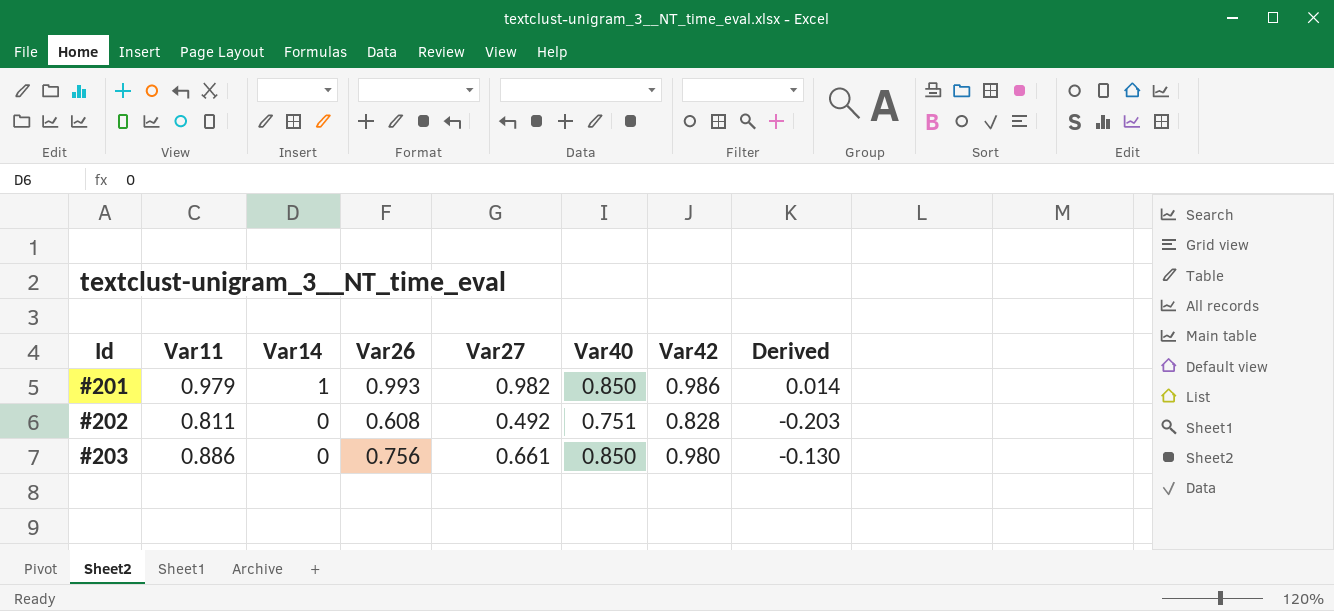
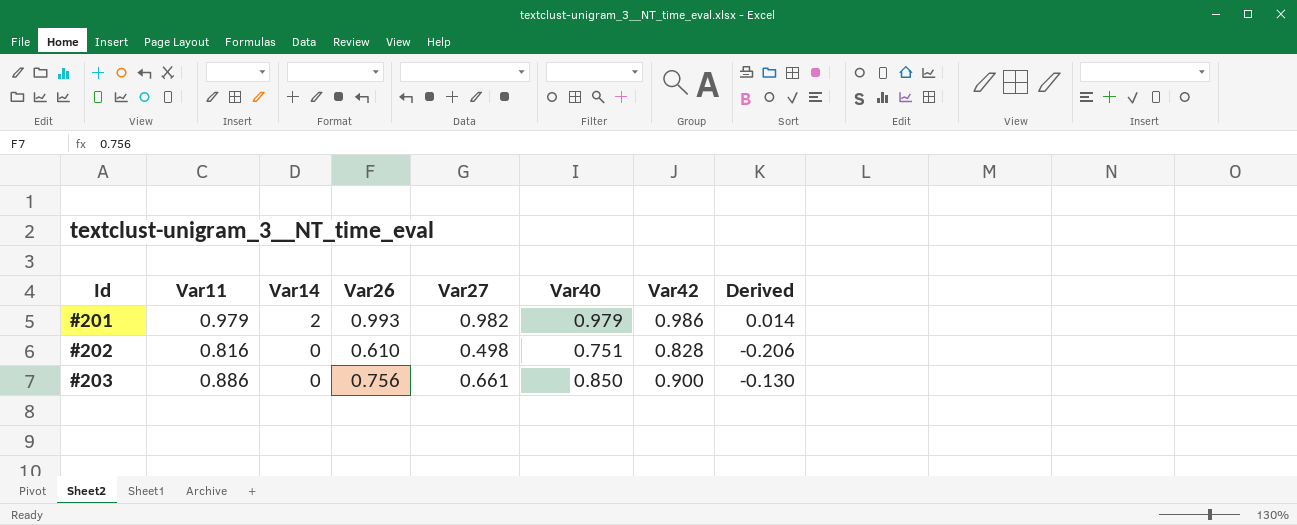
#201 | Var14: 1 -> 2
#201 | Var40: 0.850 -> 0.979
#202 | Var11: 0.811 -> 0.816
#202 | Var26: 0.608 -> 0.610
#202 | Var27: 0.492 -> 0.498
#202 | Derived: -0.203 -> -0.206
#203 | Var42: 0.980 -> 0.900

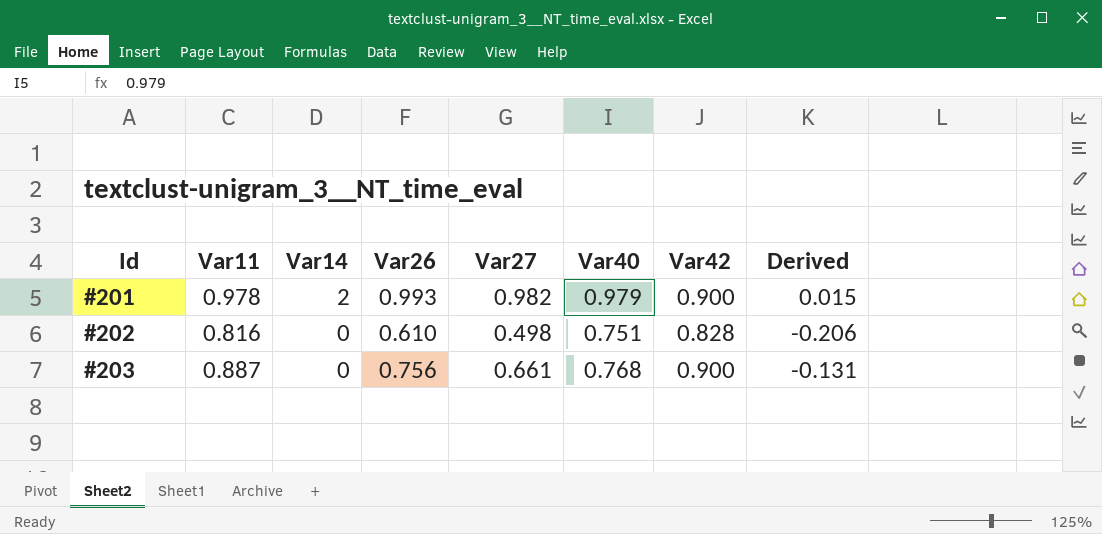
#201 | Var11: 0.979 -> 0.978
#201 | Var42: 0.986 -> 0.900
#201 | Derived: 0.014 -> 0.015
#203 | Var11: 0.886 -> 0.887
#203 | Var40: 0.850 -> 0.768
#203 | Derived: -0.130 -> -0.131

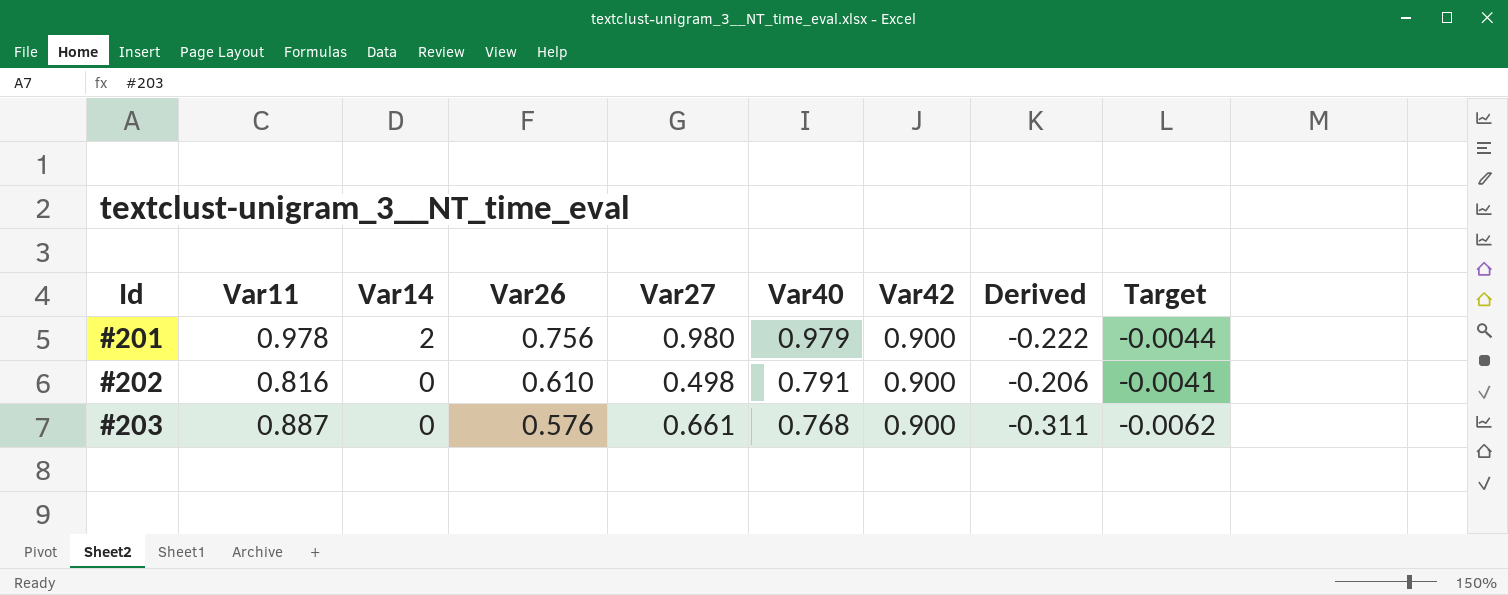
column Target | formula: none -> [Derived] * 0.02
#201 | Var26: 0.993 -> 0.756
#201 | Var27: 0.982 -> 0.980
#201 | Derived: 0.015 -> -0.222
#202 | Var40: 0.751 -> 0.791
#202 | Var42: 0.828 -> 0.900
#203 | Var26: 0.756 -> 0.576
#203 | Derived: -0.131 -> -0.311

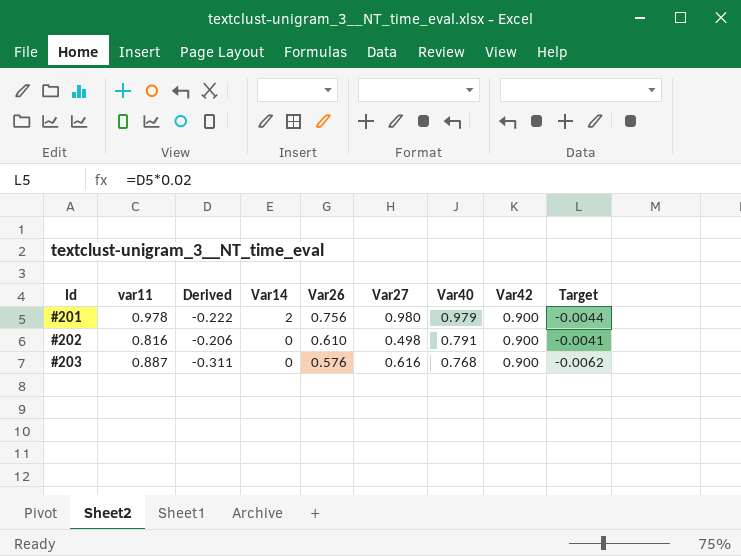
column name: Var11 -> var11
column Derived | position: 8 -> 3
#203 | Var27: 0.661 -> 0.616

